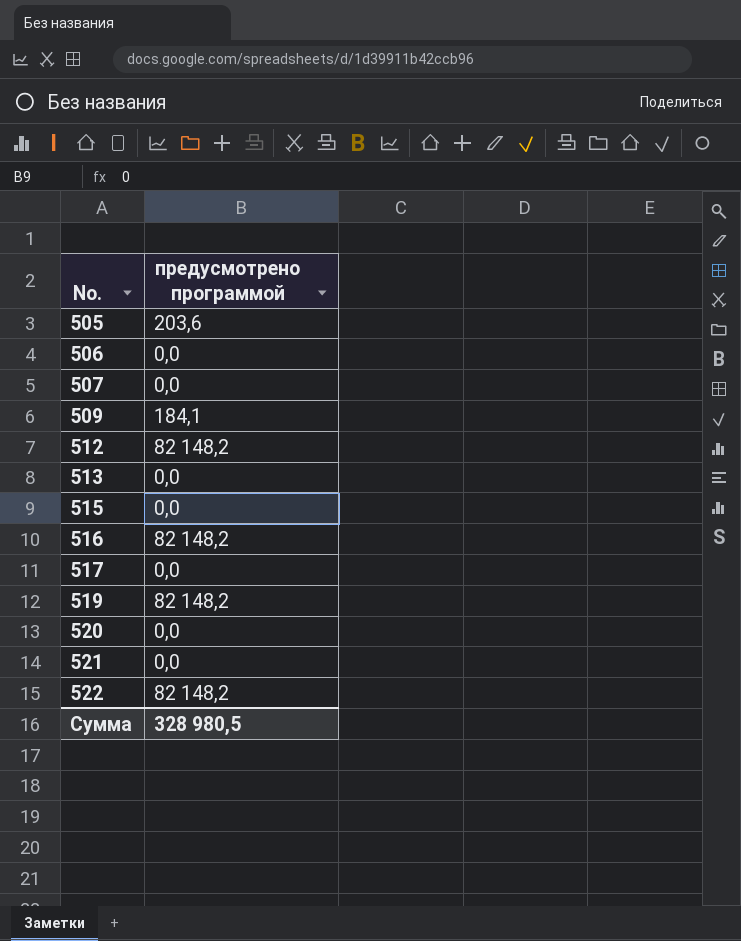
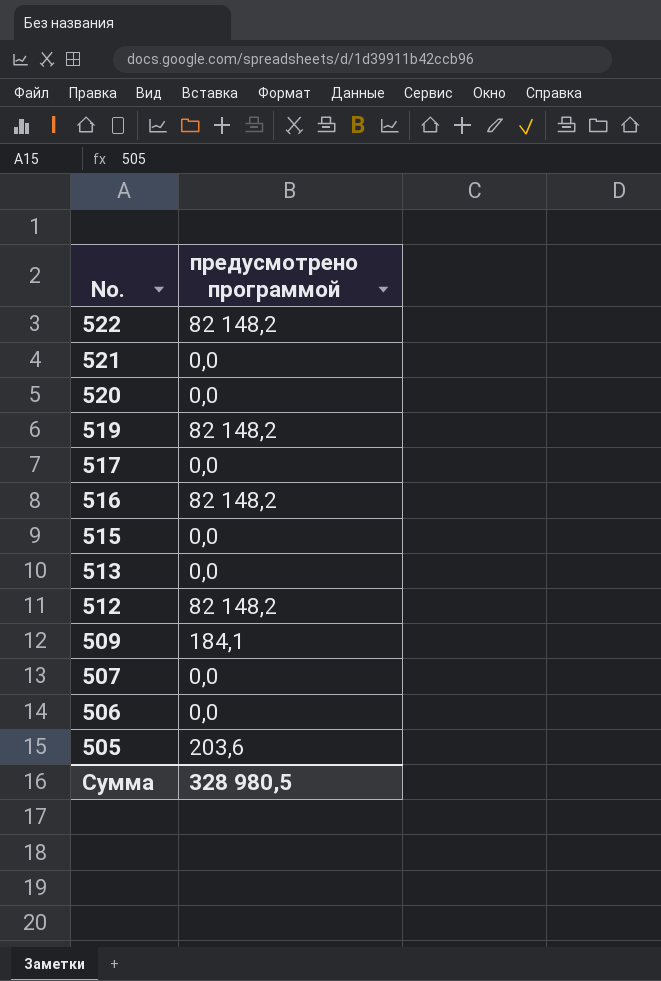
row order: No. ascending -> No. descending

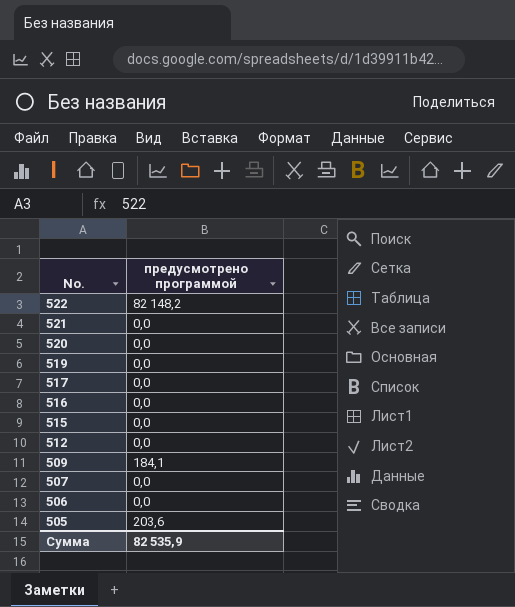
row 513: 0,0 -> none
519 | предусмотрено программой: 82 148,2 -> 0,0
516 | предусмотрено программой: 82 148,2 -> 0,0
512 | предусмотрено программой: 82 148,2 -> 0,0
Сумма | предусмотрено программой: 328 980,5 -> 82 535,9

